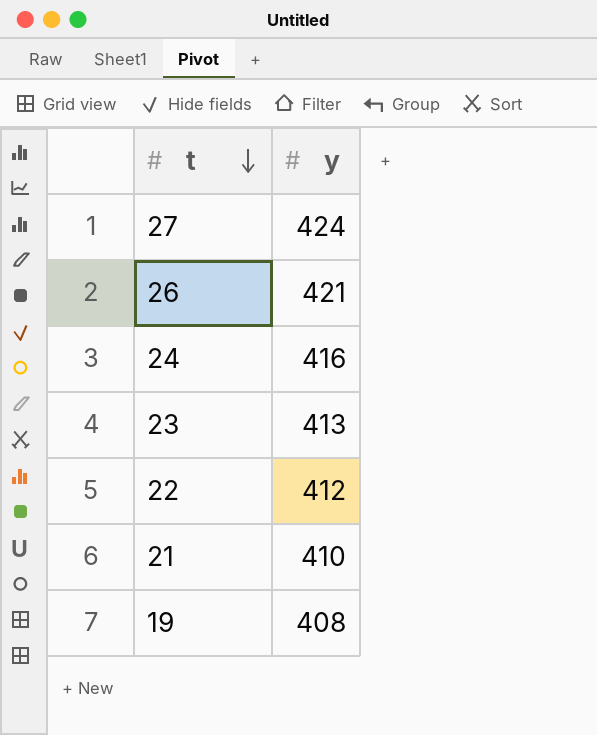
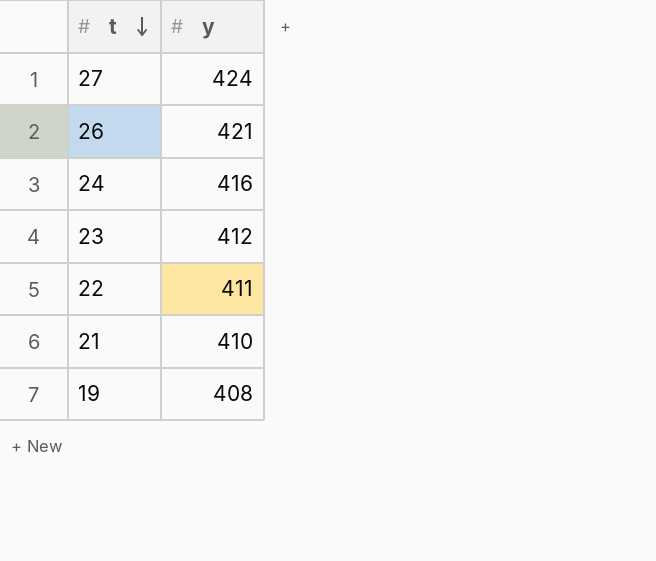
23 | y: 413 -> 412
22 | y: 412 -> 411

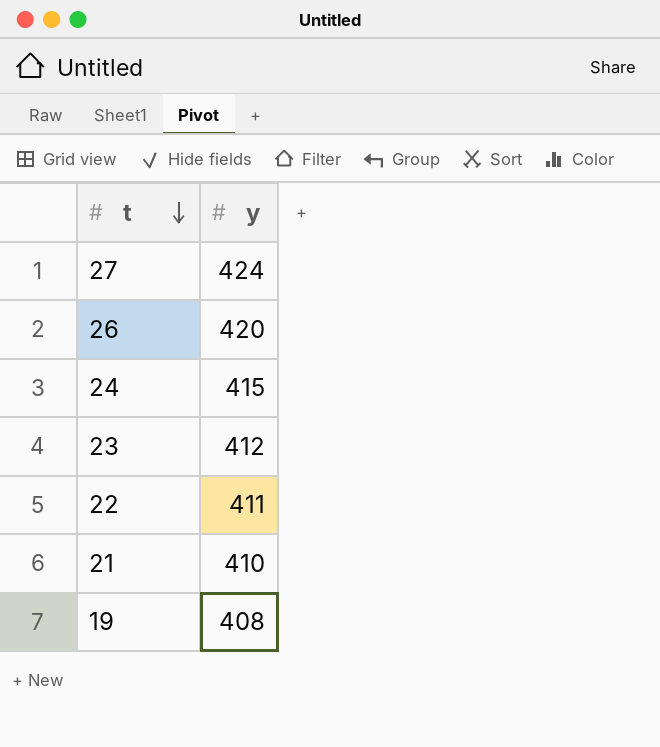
26 | y: 421 -> 420
24 | y: 416 -> 415

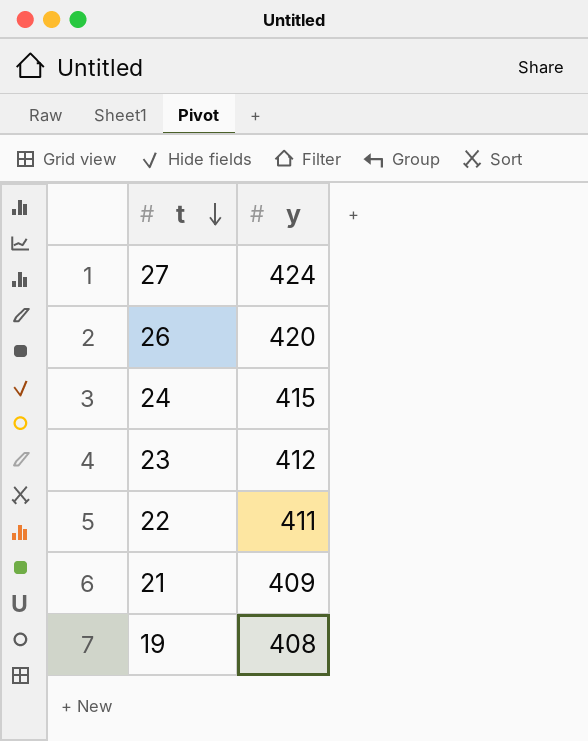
21 | y: 410 -> 409

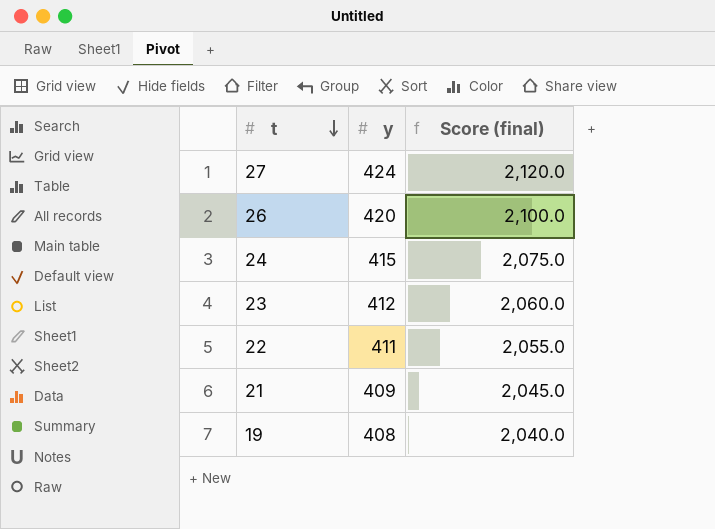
column Score (final) | formula: none -> [y] * 5

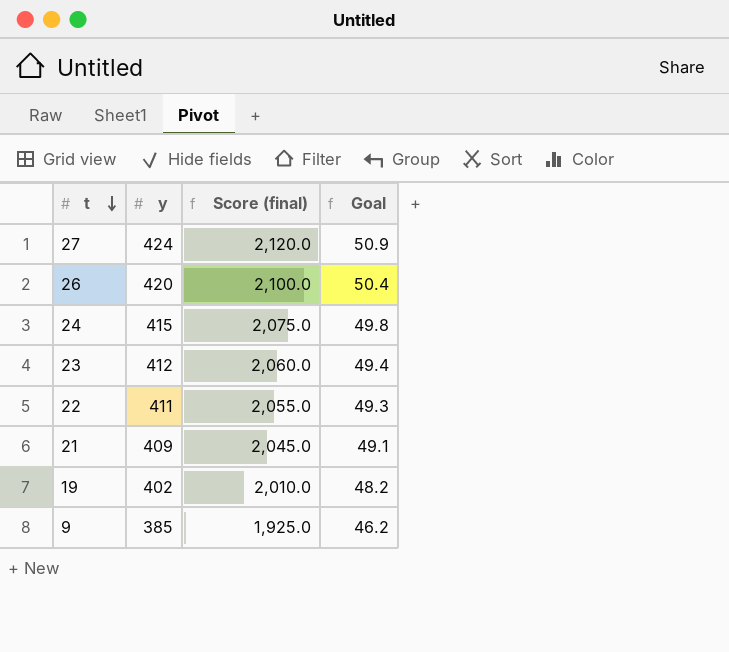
column Goal | formula: none -> [y] * 0.12
19 | y: 408 -> 402
19 | Score (final): 2,040.0 -> 2,010.0
row 9: none -> 385 | 1,925.0 | 46.2

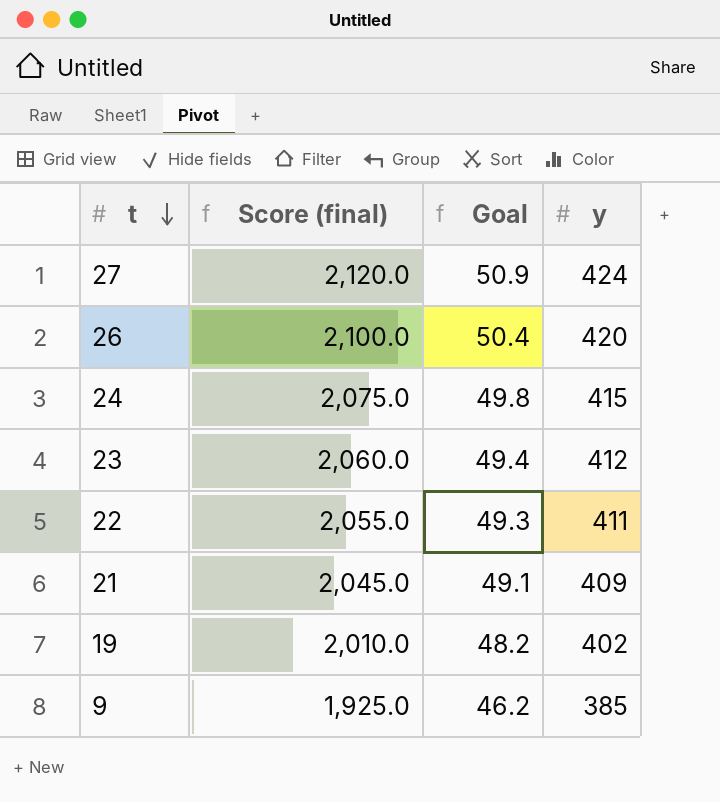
column y | position: 2 -> 4

